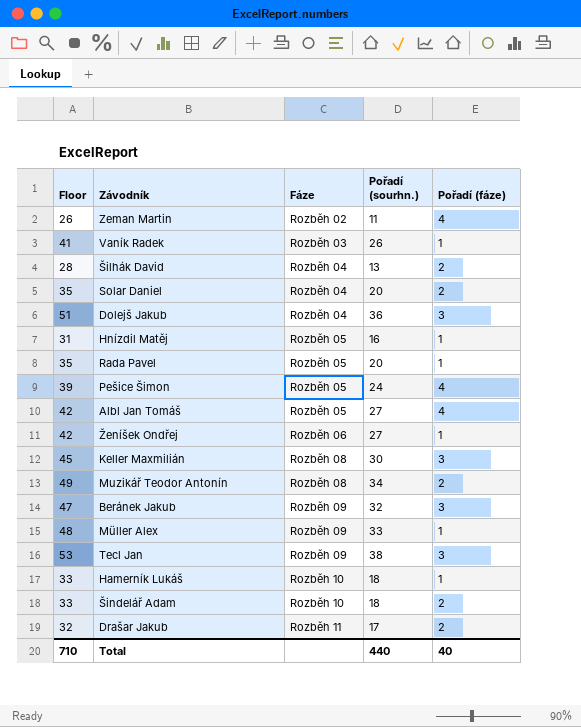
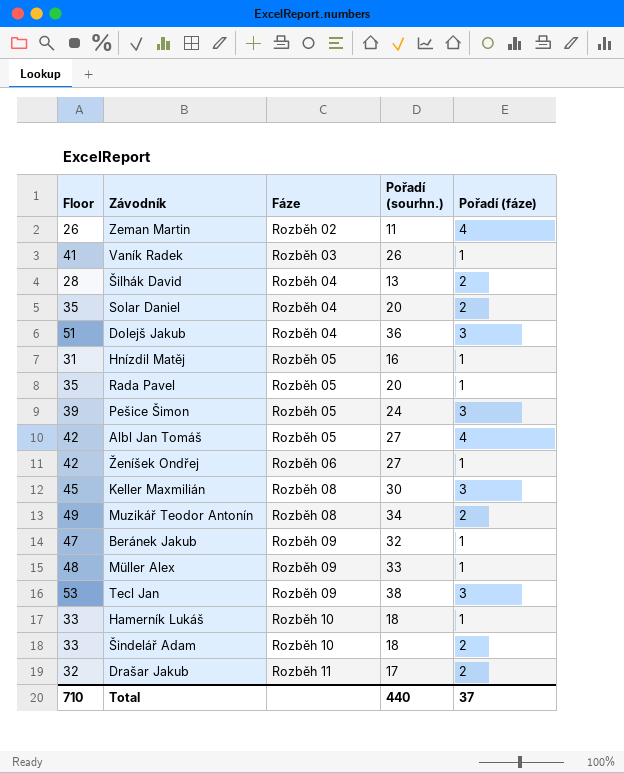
Pešice Šimon | Pořadí (fáze): 4 -> 3
Beránek Jakub | Pořadí (fáze): 3 -> 1
Total | Pořadí (fáze): 40 -> 37

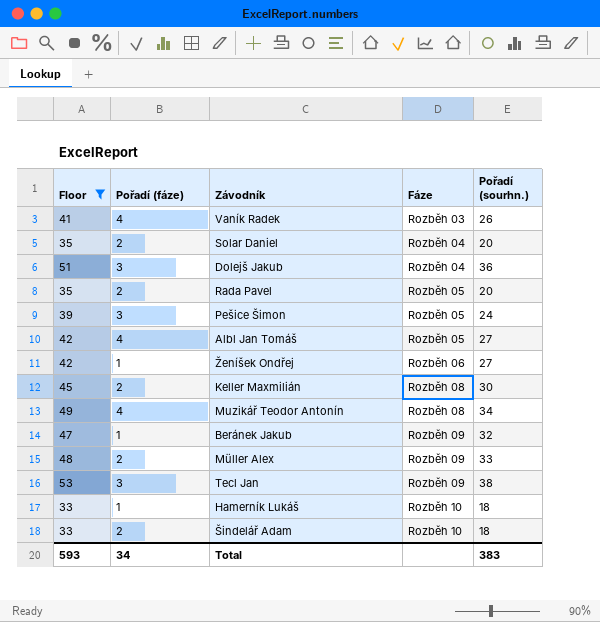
filter: none -> Floor >= 33
column Pořadí (fáze) | position: 5 -> 2
Vaník Radek | Pořadí (fáze): 1 -> 4
Rada Pavel | Pořadí (fáze): 1 -> 2
Keller Maxmilián | Pořadí (fáze): 3 -> 2
Muzikář Teodor Antonín | Pořadí (fáze): 2 -> 4
Müller Alex | Pořadí (fáze): 1 -> 2
Total | Floor: 710 -> 593
Total | Pořadí (fáze): 37 -> 34
Total | Pořadí (sourhn.): 440 -> 383

